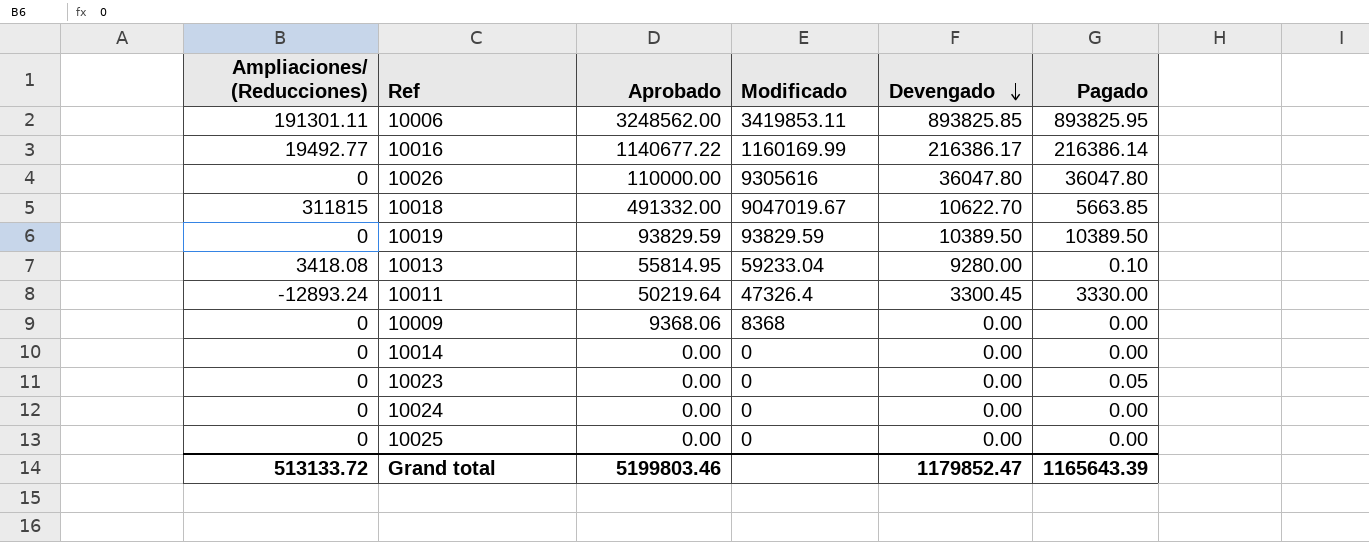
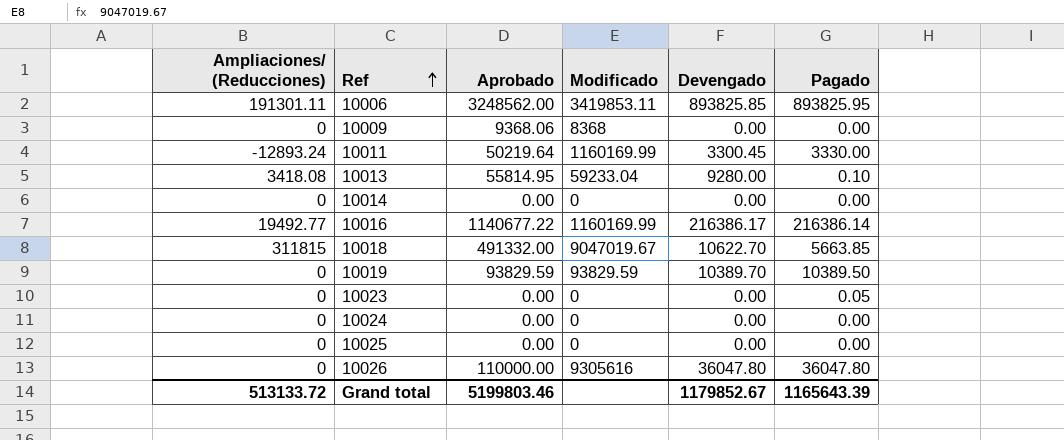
row order: Devengado descending -> Ref ascending
10011 | Modificado: 47326.4 -> 1160169.99
10019 | Devengado: 10389.50 -> 10389.70
Grand total | Devengado: 1179852.47 -> 1179852.67

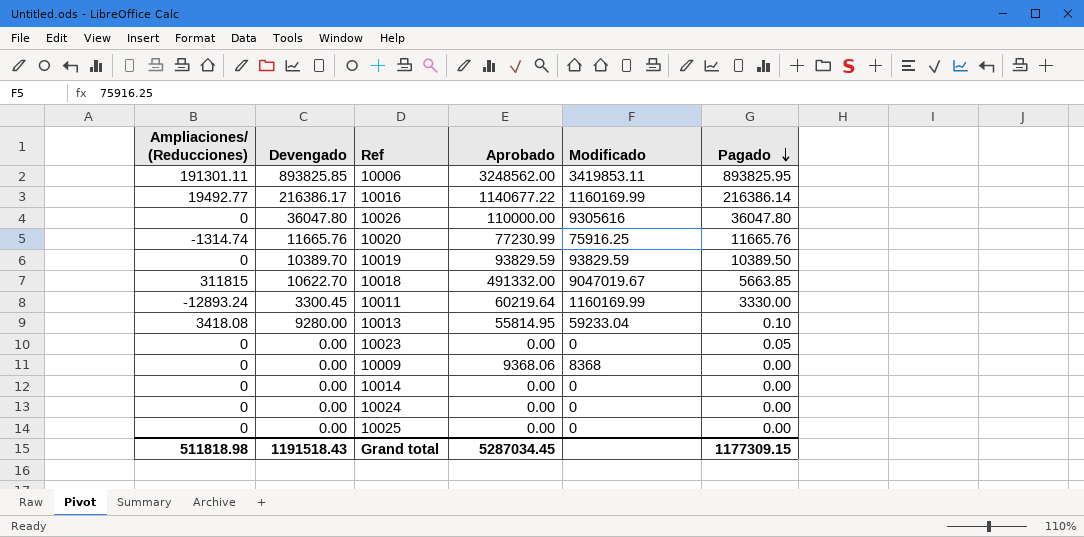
row order: Ref ascending -> Pagado descending
column Devengado | position: 5 -> 2
row 10020: none -> -1314.74 | 11665.76 | 77230.99 | 75916.25 | 11665.76
10011 | Aprobado: 50219.64 -> 60219.64
Grand total | Ampliaciones/ (Reducciones): 513133.72 -> 511818.98
Grand total | Devengado: 1179852.67 -> 1191518.43
Grand total | Aprobado: 5199803.46 -> 5287034.45
Grand total | Pagado: 1165643.39 -> 1177309.15

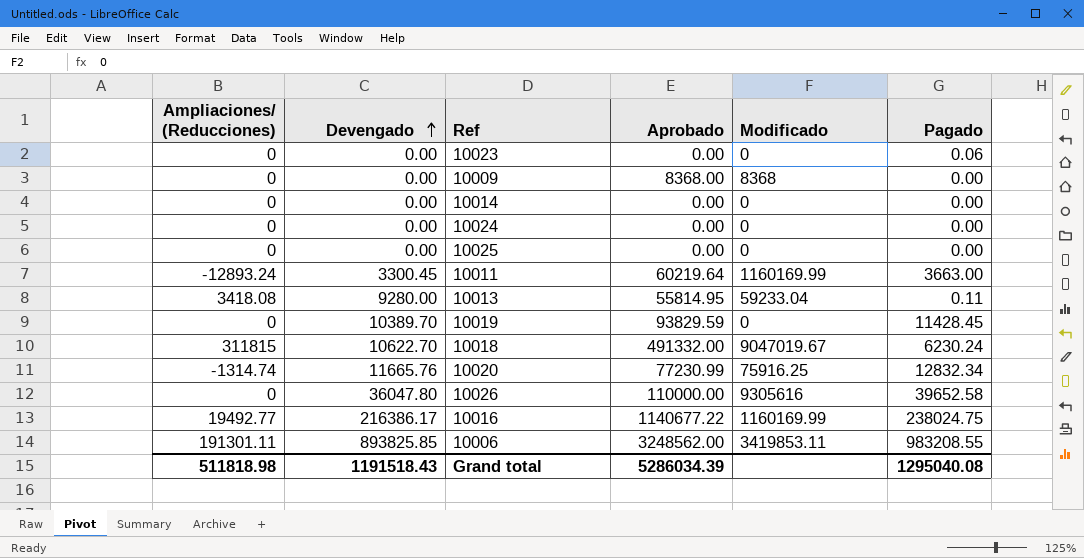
row order: Pagado descending -> Devengado ascending
10023 | Pagado: 0.05 -> 0.06
10009 | Aprobado: 9368.06 -> 8368.00
10011 | Pagado: 3330.00 -> 3663.00
10013 | Pagado: 0.10 -> 0.11
10019 | Modificado: 93829.59 -> 0
10019 | Pagado: 10389.50 -> 11428.45
10018 | Pagado: 5663.85 -> 6230.24
10020 | Pagado: 11665.76 -> 12832.34
10026 | Pagado: 36047.80 -> 39652.58
10016 | Pagado: 216386.14 -> 238024.75
10006 | Pagado: 893825.95 -> 983208.55
Grand total | Aprobado: 5287034.45 -> 5286034.39
Grand total | Pagado: 1177309.15 -> 1295040.08

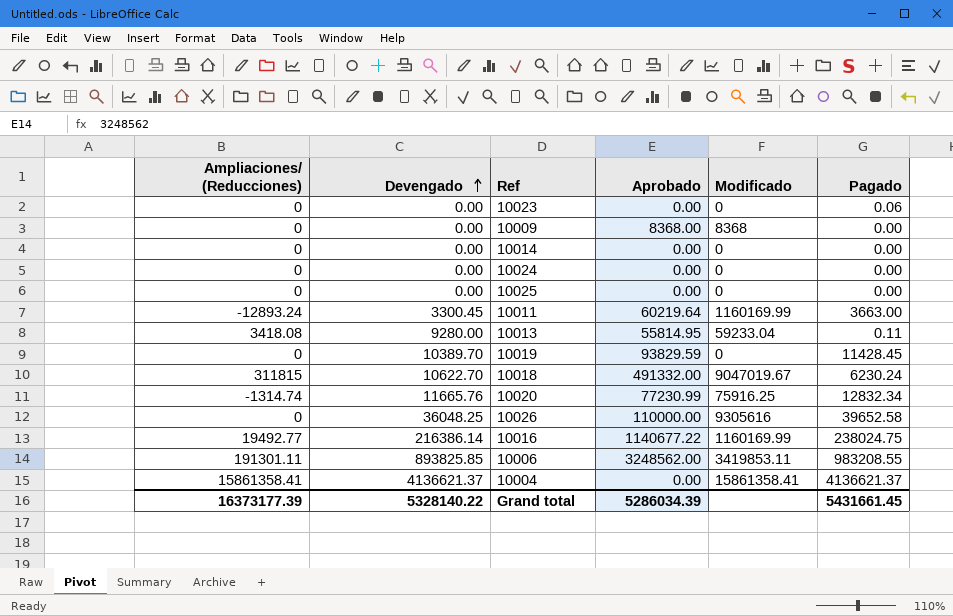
10026 | Devengado: 36047.80 -> 36048.25
10016 | Devengado: 216386.17 -> 216386.14
row 10004: none -> 15861358.41 | 4136621.37 | 0.00 | 15861358.41 | 4136621.37
Grand total | Ampliaciones/ (Reducciones): 511818.98 -> 16373177.39
Grand total | Devengado: 1191518.43 -> 5328140.22
Grand total | Pagado: 1295040.08 -> 5431661.45

